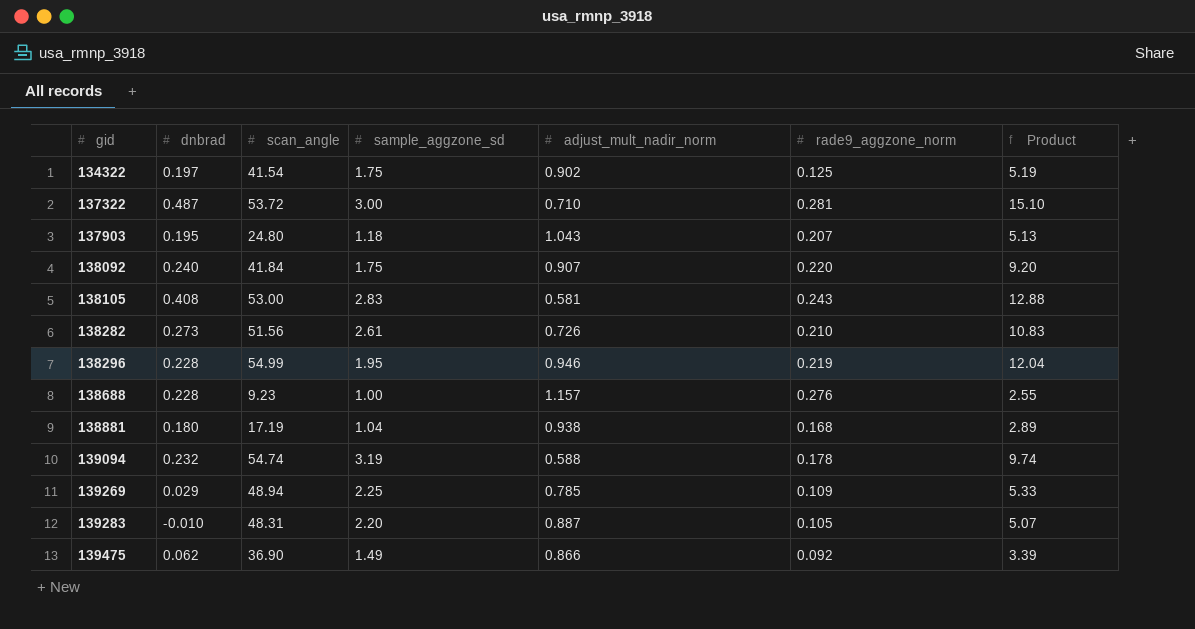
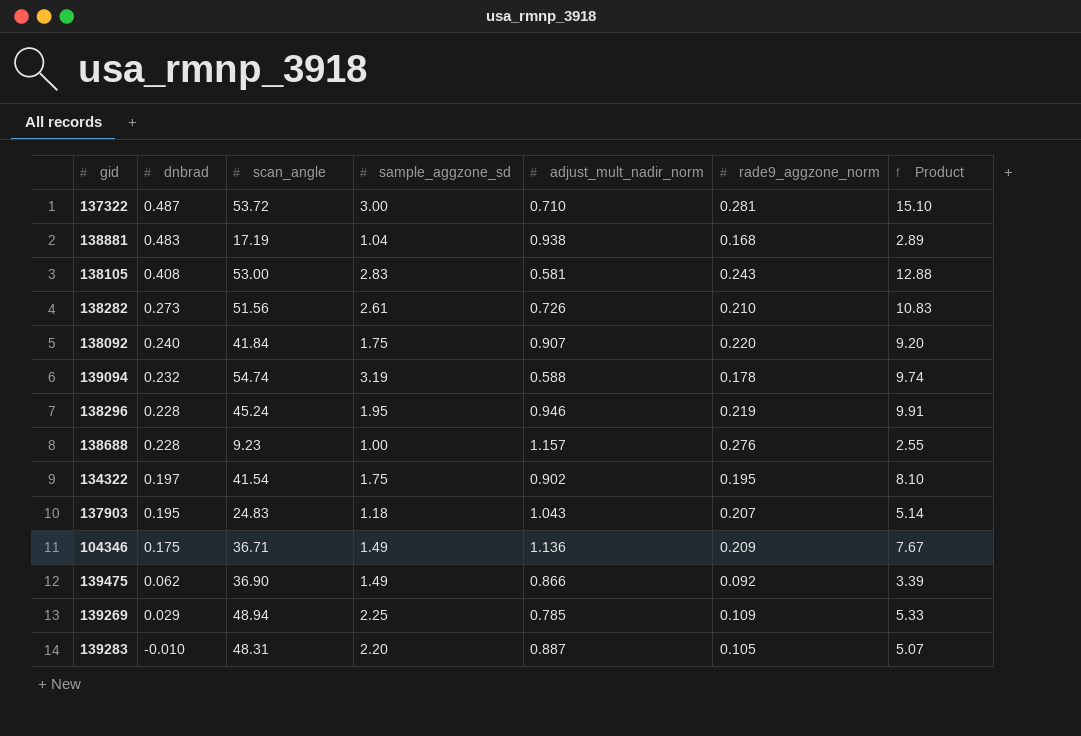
row order: gid ascending -> dnbrad descending
138881 | dnbrad: 0.180 -> 0.483
138296 | scan_angle: 54.99 -> 45.24
138296 | Product: 12.04 -> 9.91
134322 | rade9_aggzone_norm: 0.125 -> 0.195
134322 | Product: 5.19 -> 8.10
137903 | scan_angle: 24.80 -> 24.83
137903 | Product: 5.13 -> 5.14
row 104346: none -> 0.175 | 36.71 | 1.49 | 1.136 | 0.209 | 7.67

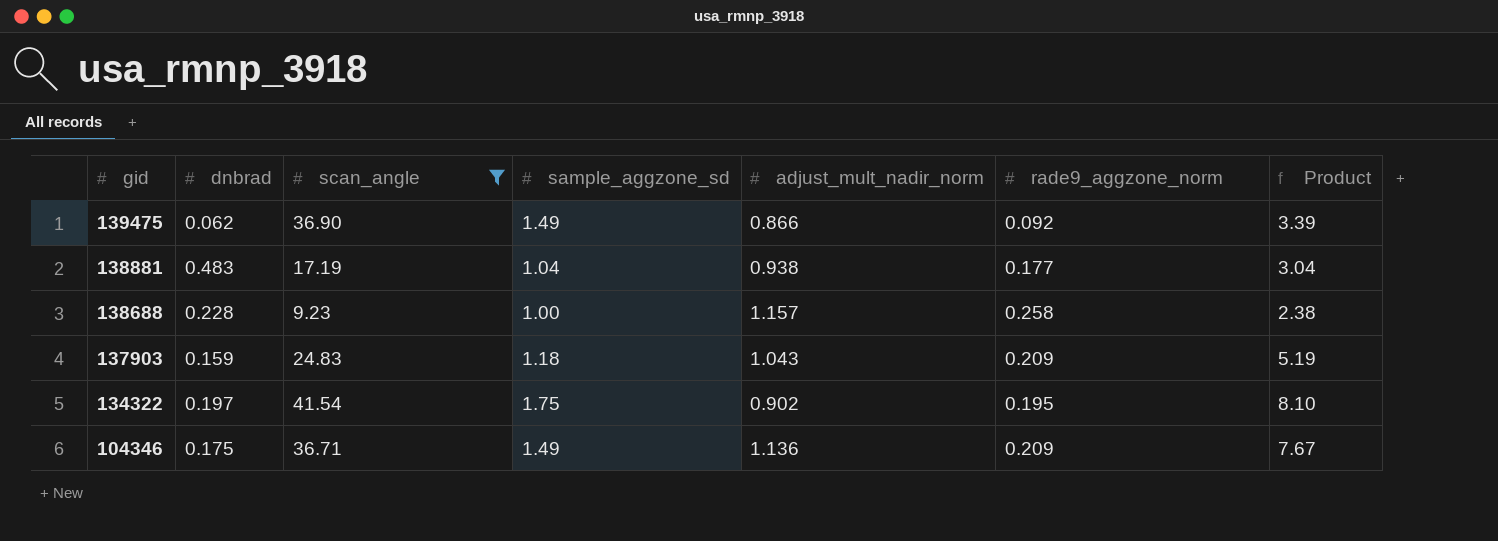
filter: none -> scan_angle <= 41.54
row order: dnbrad descending -> gid descending
138881 | rade9_aggzone_norm: 0.168 -> 0.177
138881 | Product: 2.89 -> 3.04
138688 | rade9_aggzone_norm: 0.276 -> 0.258
138688 | Product: 2.55 -> 2.38
137903 | dnbrad: 0.195 -> 0.159
137903 | rade9_aggzone_norm: 0.207 -> 0.209
137903 | Product: 5.14 -> 5.19

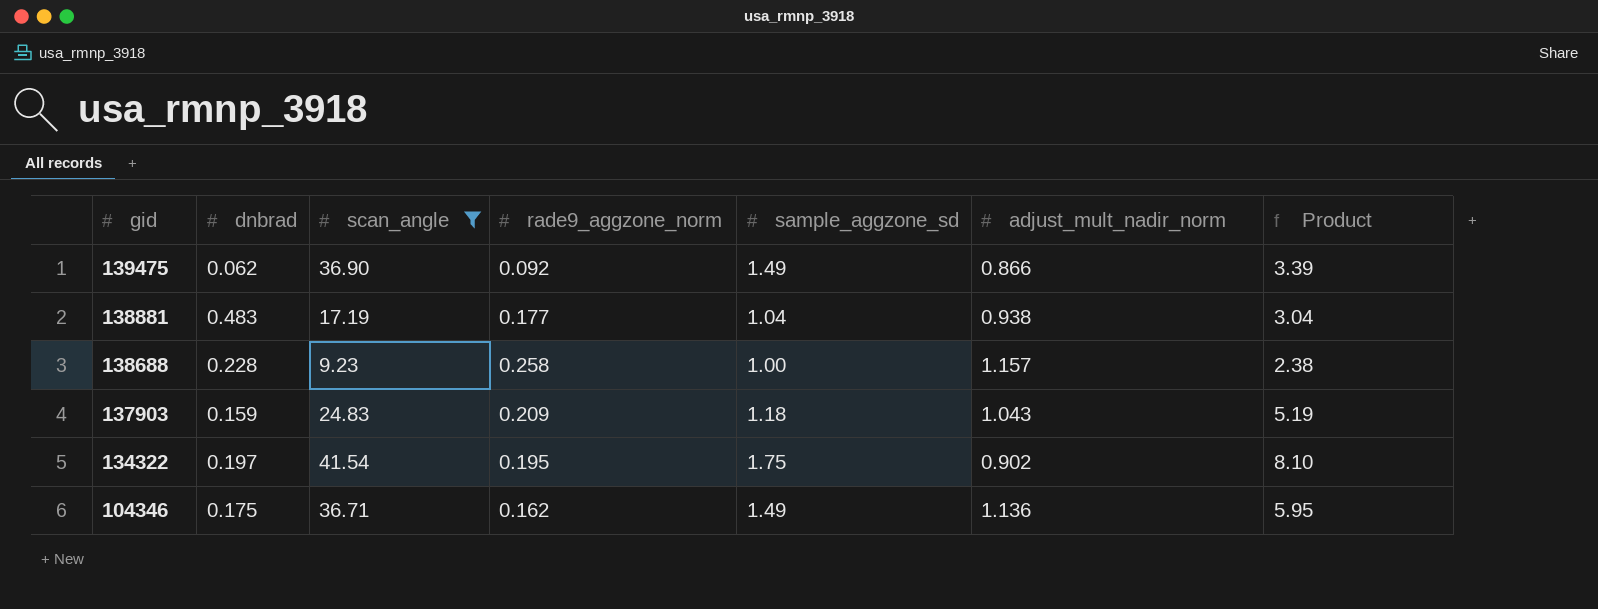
column rade9_aggzone_norm | position: 6 -> 4
104346 | rade9_aggzone_norm: 0.209 -> 0.162
104346 | Product: 7.67 -> 5.95

